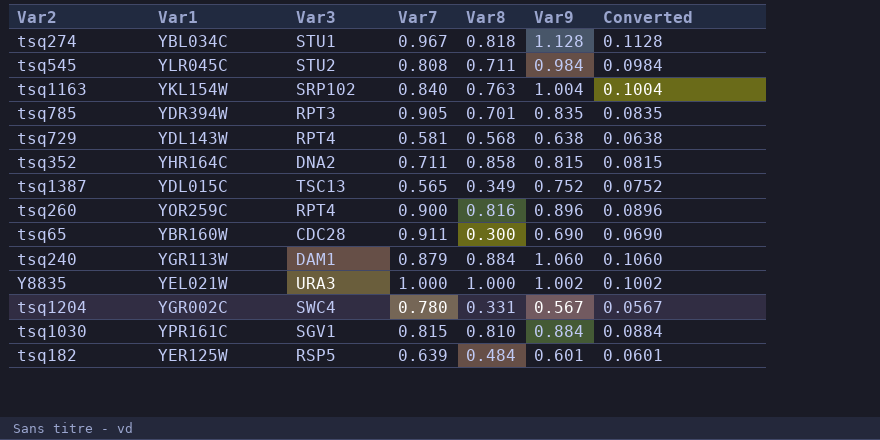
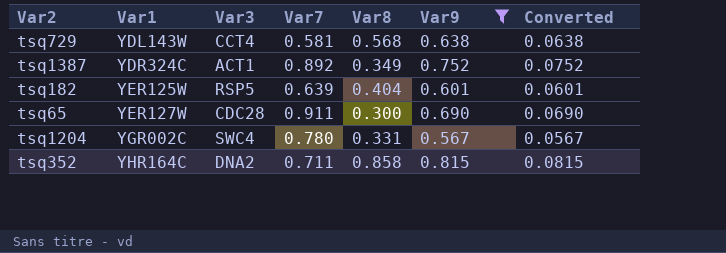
filter: none -> Var9 <= 0.815
row order: none -> Var1 ascending
tsq729 | Var3: RPT4 -> CCT4
tsq1387 | Var1: YDL015C -> YDR324C
tsq1387 | Var3: TSC13 -> ACT1
tsq1387 | Var7: 0.565 -> 0.892
tsq182 | Var8: 0.484 -> 0.404
tsq65 | Var1: YBR160W -> YER127W

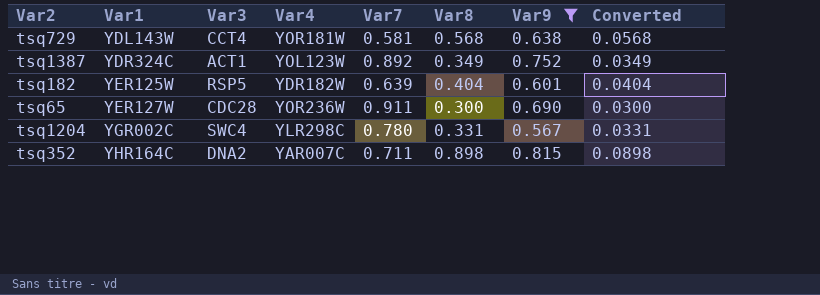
column Var4 | position: none -> 4
column Converted | formula: [Var9] * 0.1 -> [Var8] * 0.1
tsq352 | Var8: 0.858 -> 0.898

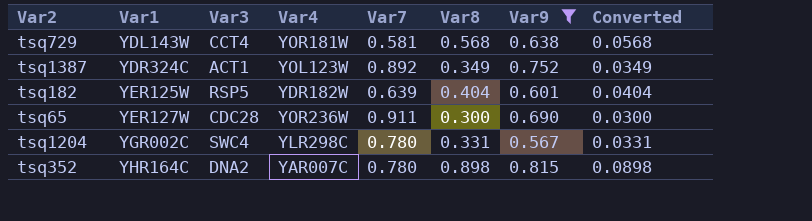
tsq352 | Var7: 0.711 -> 0.780

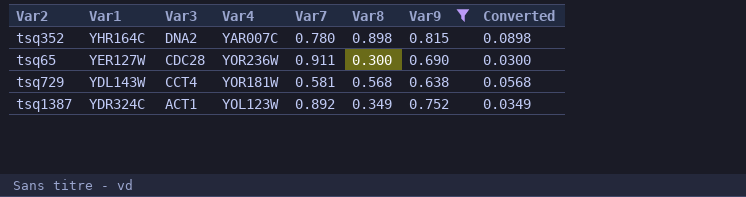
row order: Var1 ascending -> Var3 descending
row tsq182: YER125W | RSP5 | YDR182W | 0.639 | 0.404 | 0.601 | 0.0404 -> none
row tsq1204: YGR002C | SWC4 | YLR298C | 0.780 | 0.331 | 0.567 | 0.0331 -> none

